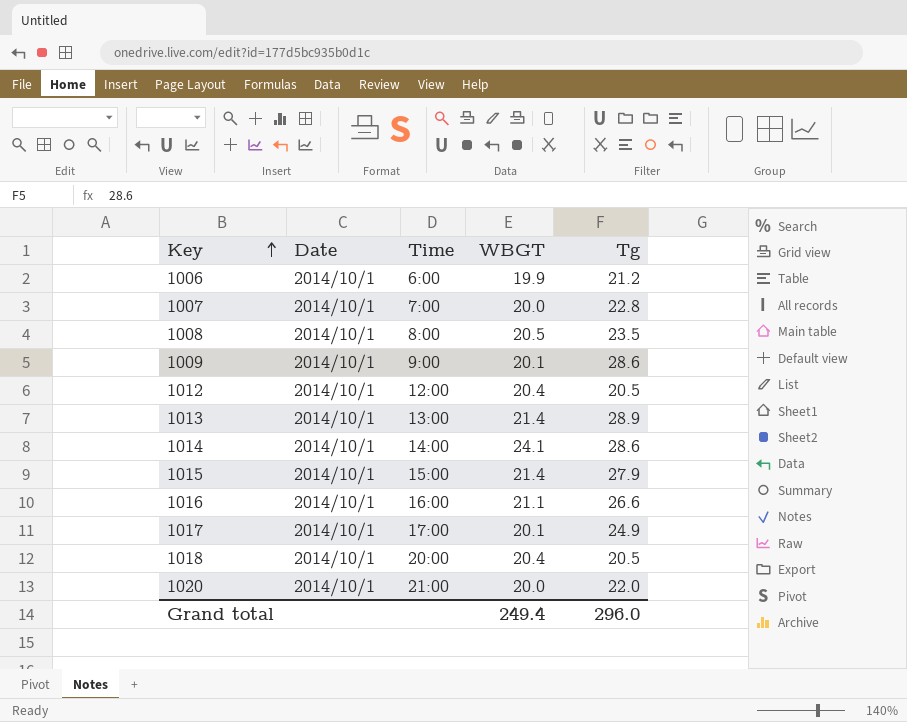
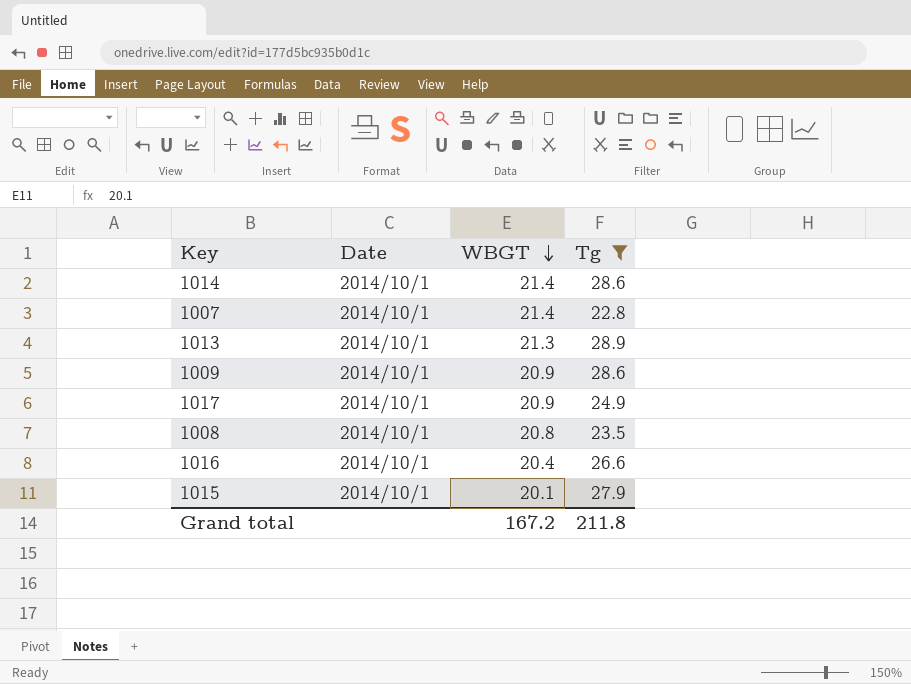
filter: none -> Tg >= 22.8
row order: Key ascending -> WBGT descending
column Time | position: 3 -> none
1014 | WBGT: 24.1 -> 21.4
1007 | WBGT: 20.0 -> 21.4
1013 | WBGT: 21.4 -> 21.3
1009 | WBGT: 20.1 -> 20.9
1017 | WBGT: 20.1 -> 20.9
1008 | WBGT: 20.5 -> 20.8
1016 | WBGT: 21.1 -> 20.4
1015 | WBGT: 21.4 -> 20.1
Grand total | WBGT: 249.4 -> 167.2
Grand total | Tg: 296.0 -> 211.8

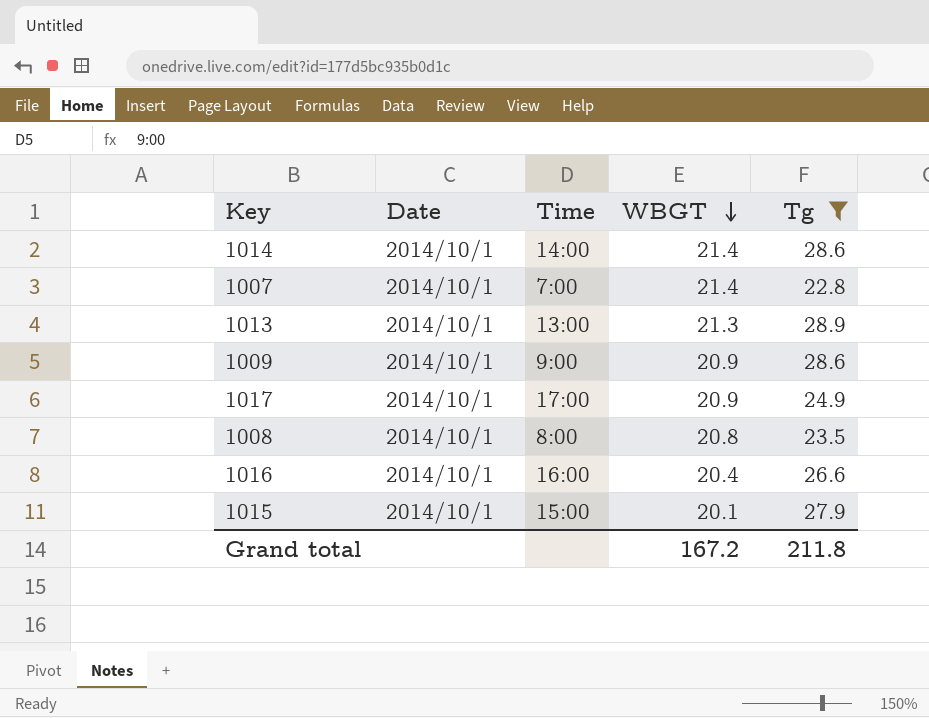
column Time | position: none -> 3

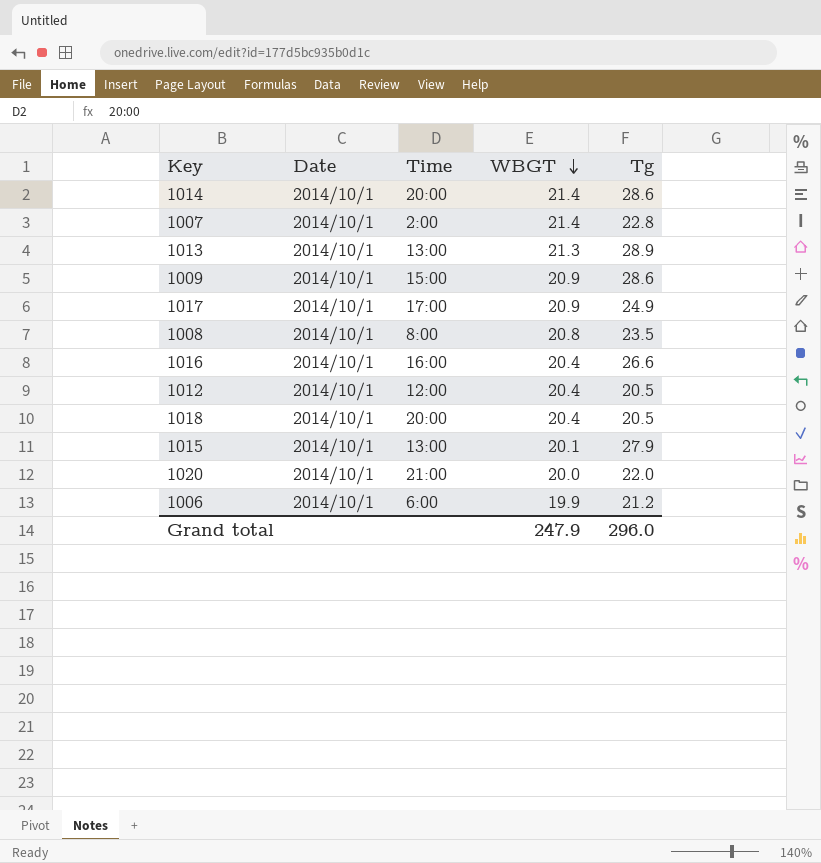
filter: Tg >= 22.8 -> none
1014 | Time: 14:00 -> 20:00
1007 | Time: 7:00 -> 2:00
1009 | Time: 9:00 -> 15:00
1015 | Time: 15:00 -> 13:00
Grand total | WBGT: 167.2 -> 247.9
Grand total | Tg: 211.8 -> 296.0

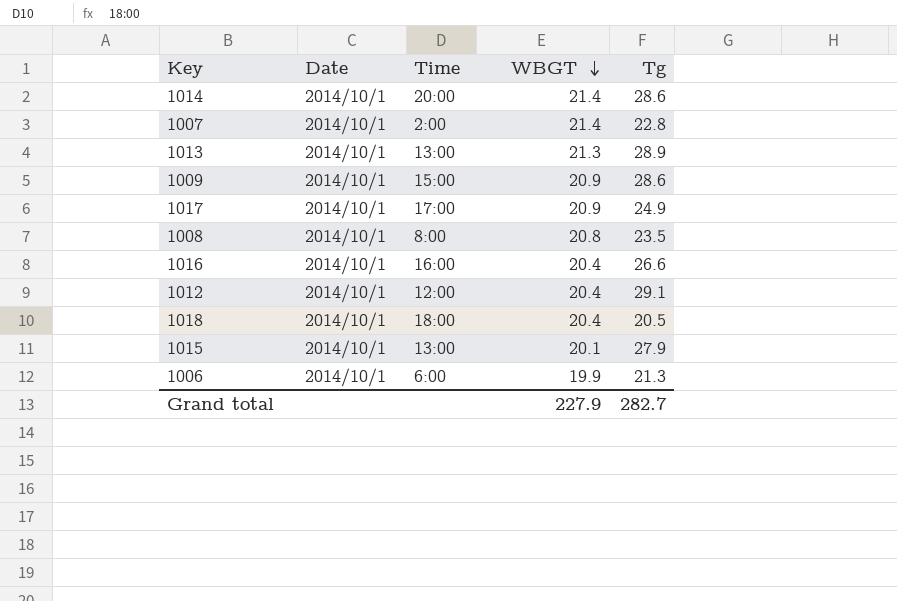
row 1020: 2014/10/1 | 21:00 | 20.0 | 22.0 -> none
1012 | Tg: 20.5 -> 29.1
1018 | Time: 20:00 -> 18:00
1006 | Tg: 21.2 -> 21.3
Grand total | WBGT: 247.9 -> 227.9
Grand total | Tg: 296.0 -> 282.7

